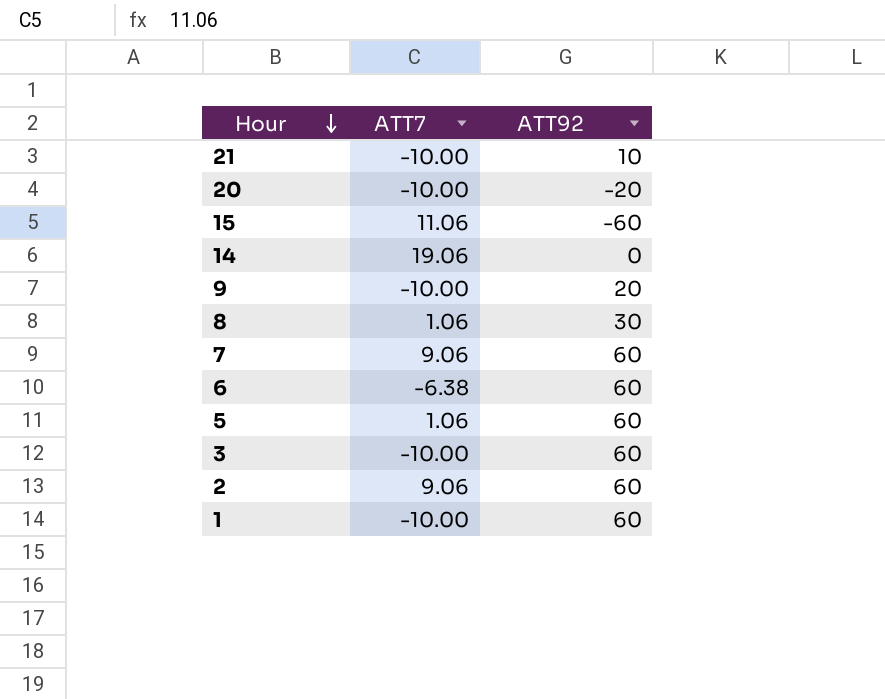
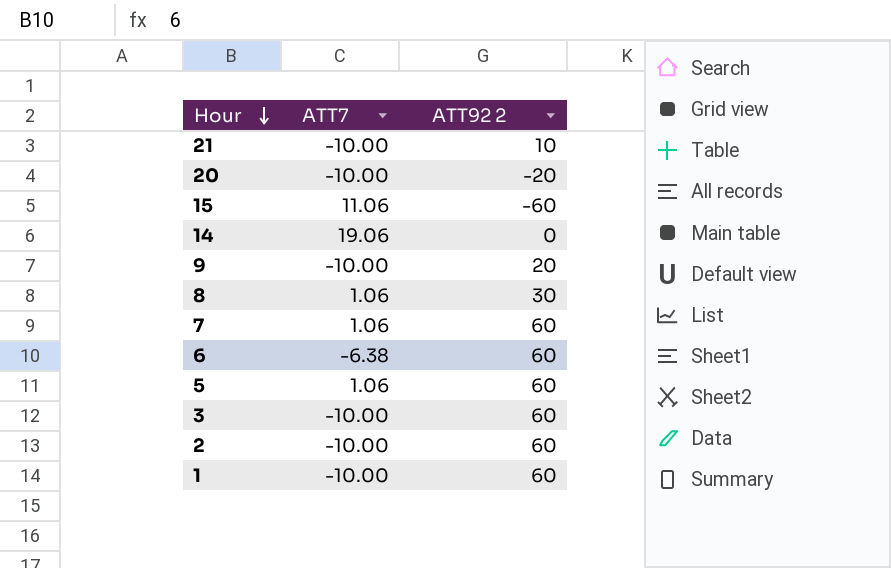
column name: ATT92 -> ATT92 2
7 | ATT7: 9.06 -> 1.06
2 | ATT7: 9.06 -> -10.00

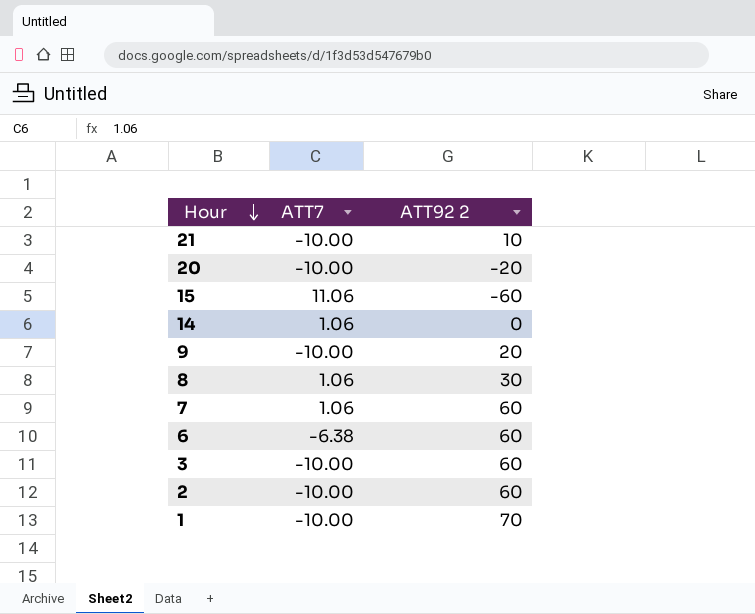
row 5: 1.06 | 60 -> none
14 | ATT7: 19.06 -> 1.06
1 | ATT92 2: 60 -> 70

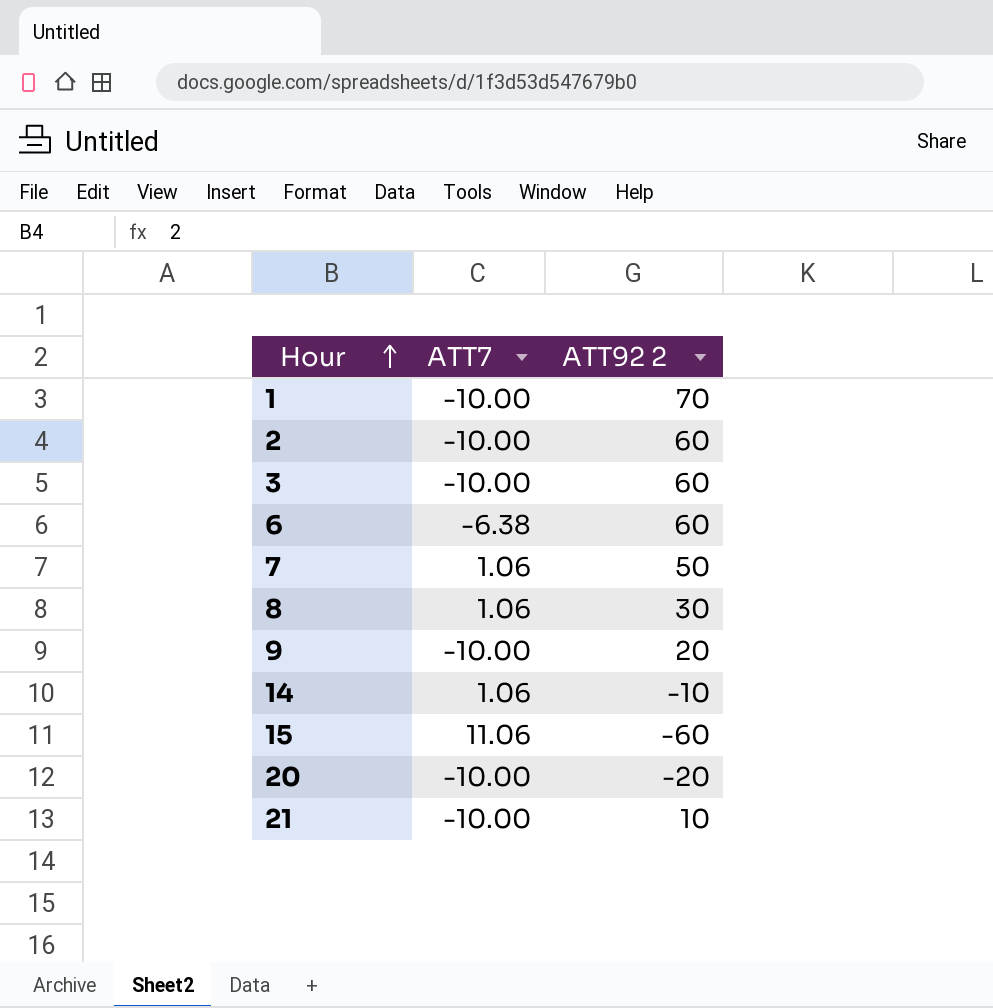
row order: Hour descending -> Hour ascending
7 | ATT92 2: 60 -> 50
14 | ATT92 2: 0 -> -10

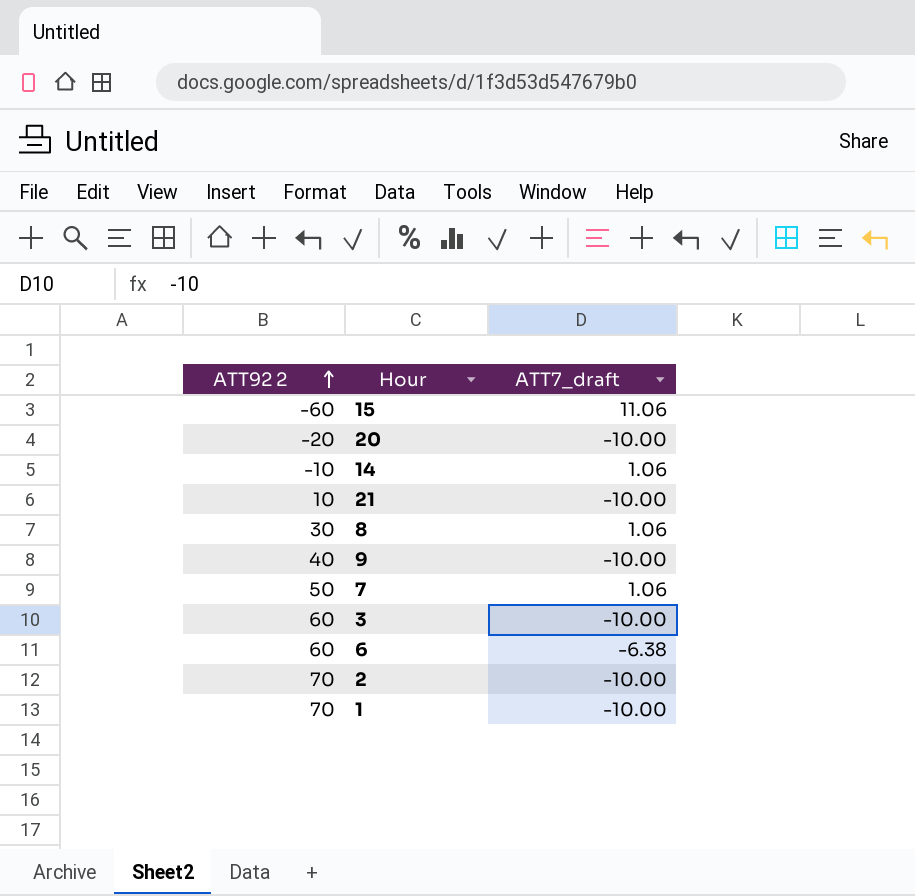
row order: Hour ascending -> ATT92 2 ascending
column ATT92 2 | position: 3 -> 1
column name: ATT7 -> ATT7_draft
9 | ATT92 2: 20 -> 40
2 | ATT92 2: 60 -> 70

